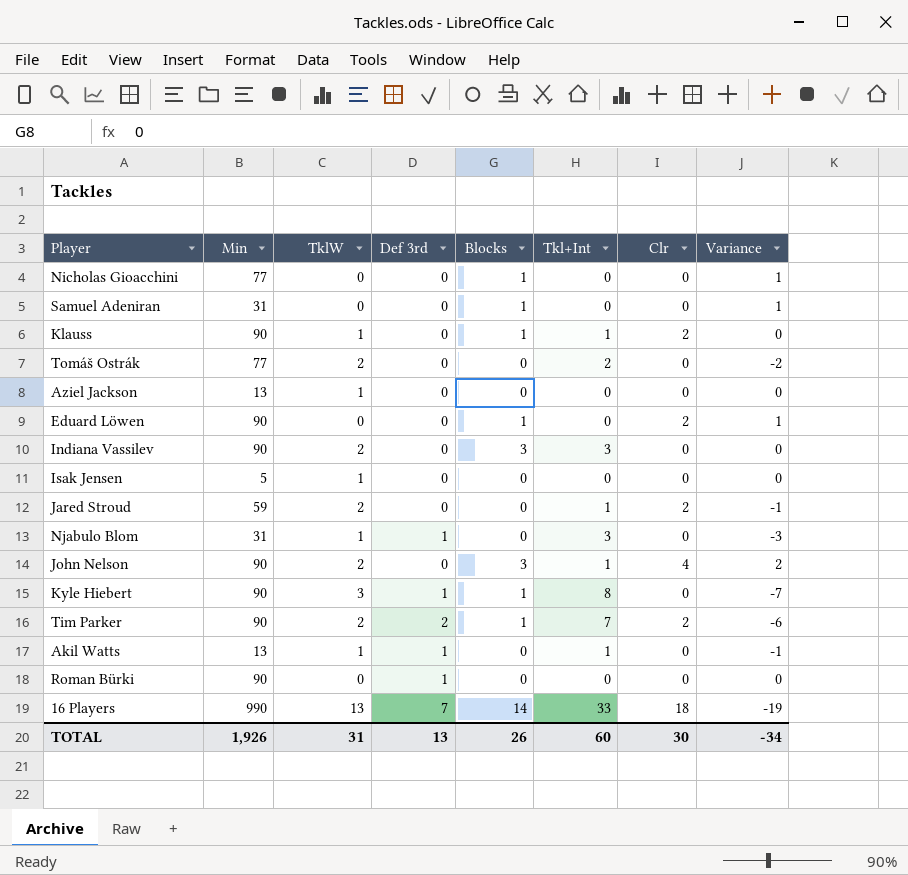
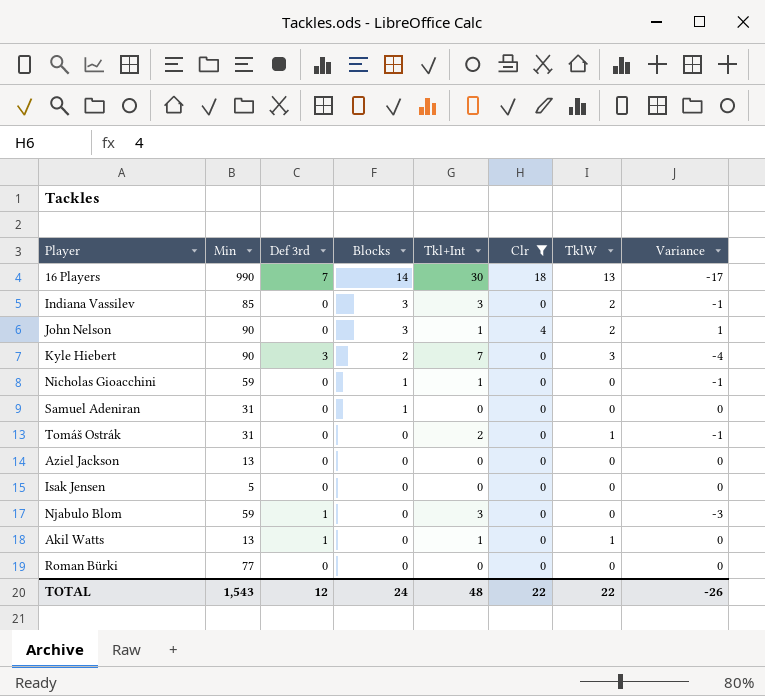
filter: none -> Clr != 2
row order: none -> Blocks descending
column TklW | position: 3 -> 7
column Variance | formula: [Blocks] - [Tkl+Int] -> [TklW] - [Tkl+Int]
16 Players | Tkl+Int: 33 -> 30
Indiana Vassilev | Min: 90 -> 85
Kyle Hiebert | Def 3rd: 1 -> 3
Kyle Hiebert | Blocks: 1 -> 2
Kyle Hiebert | Tkl+Int: 8 -> 7
Nicholas Gioacchini | Min: 77 -> 59
Nicholas Gioacchini | Tkl+Int: 0 -> 1
Tomáš Ostrák | Min: 77 -> 31
Tomáš Ostrák | TklW: 2 -> 1
Aziel Jackson | TklW: 1 -> 0
Isak Jensen | TklW: 1 -> 0
Njabulo Blom | Min: 31 -> 59
Njabulo Blom | TklW: 1 -> 0
Roman Bürki | Min: 90 -> 77
Roman Bürki | Def 3rd: 1 -> 0
TOTAL | Min: 1,926 -> 1,543
TOTAL | Def 3rd: 13 -> 12
TOTAL | Blocks: 26 -> 24
TOTAL | Tkl+Int: 60 -> 48
TOTAL | Clr: 30 -> 22
TOTAL | TklW: 31 -> 22
TOTAL | Variance: -34 -> -26

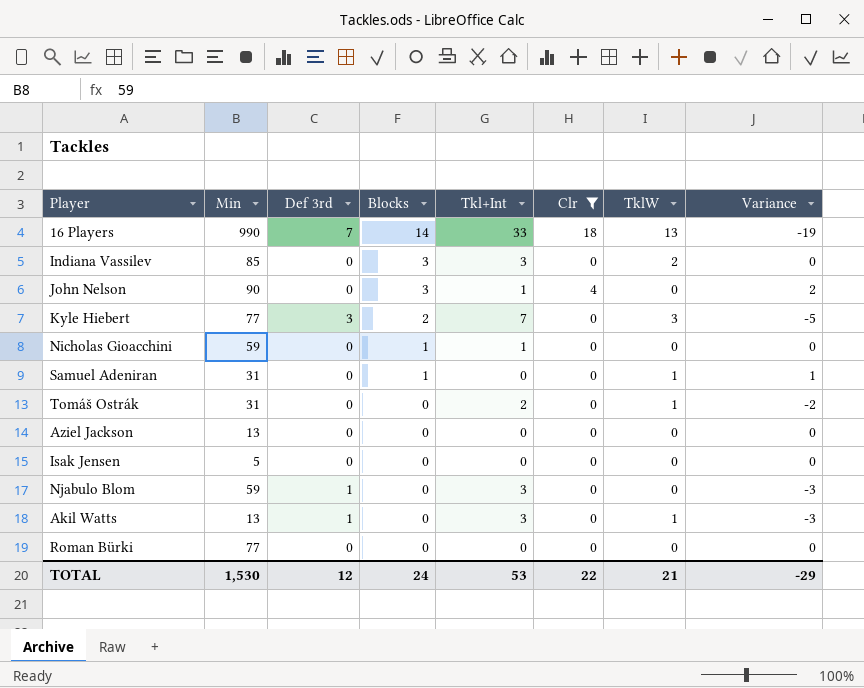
column Variance | formula: [TklW] - [Tkl+Int] -> [Blocks] - [Tkl+Int]
16 Players | Tkl+Int: 30 -> 33
John Nelson | TklW: 2 -> 0
Kyle Hiebert | Min: 90 -> 77
Samuel Adeniran | TklW: 0 -> 1
Akil Watts | Tkl+Int: 1 -> 3
TOTAL | Min: 1,543 -> 1,530
TOTAL | Tkl+Int: 48 -> 53
TOTAL | TklW: 22 -> 21
TOTAL | Variance: -26 -> -29

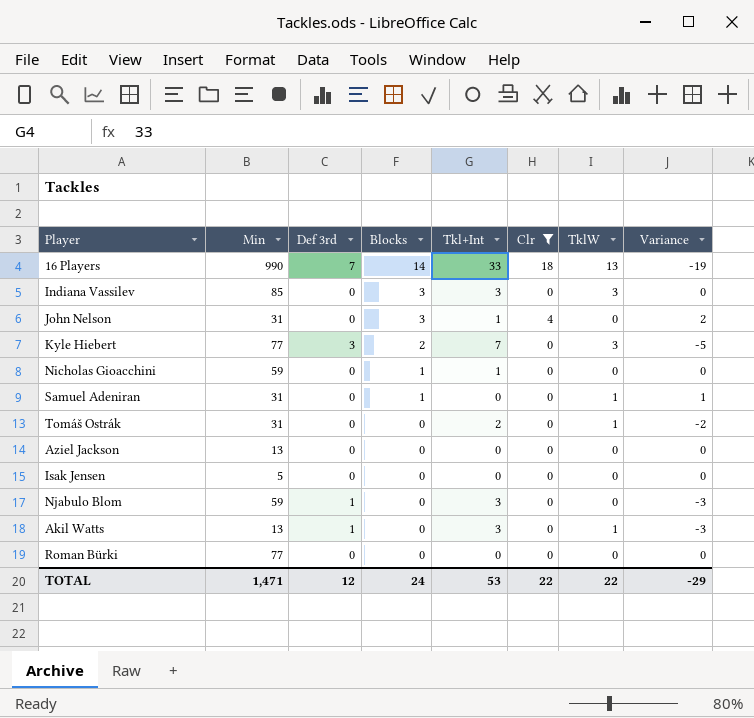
Indiana Vassilev | TklW: 2 -> 3
John Nelson | Min: 90 -> 31
TOTAL | Min: 1,530 -> 1,471
TOTAL | TklW: 21 -> 22

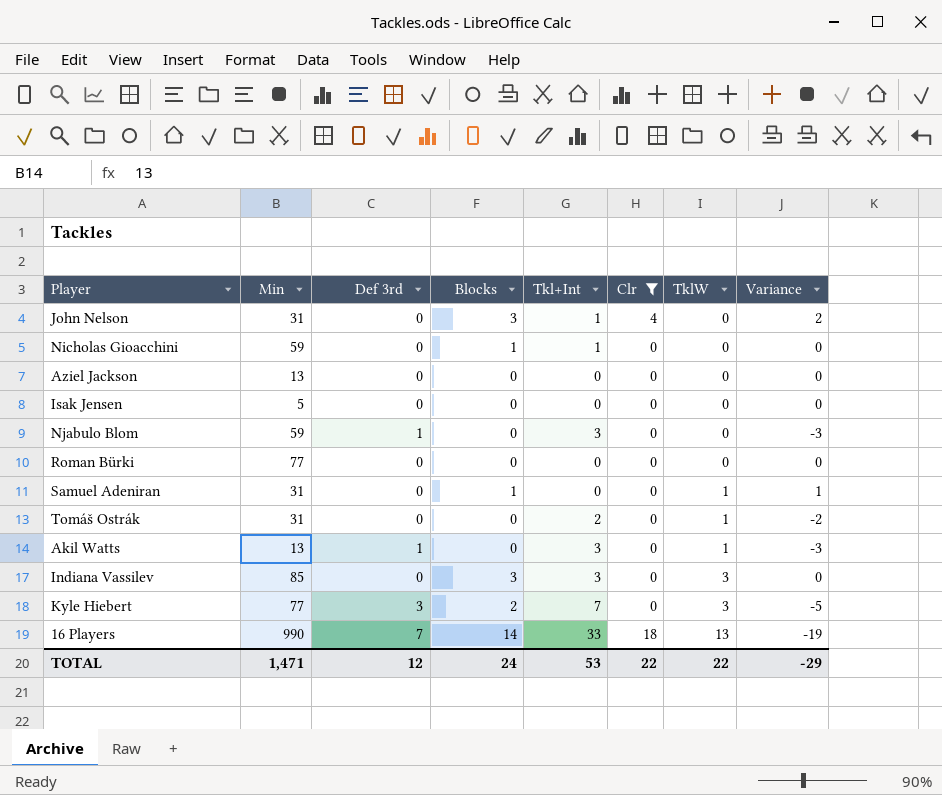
row order: Blocks descending -> TklW ascending

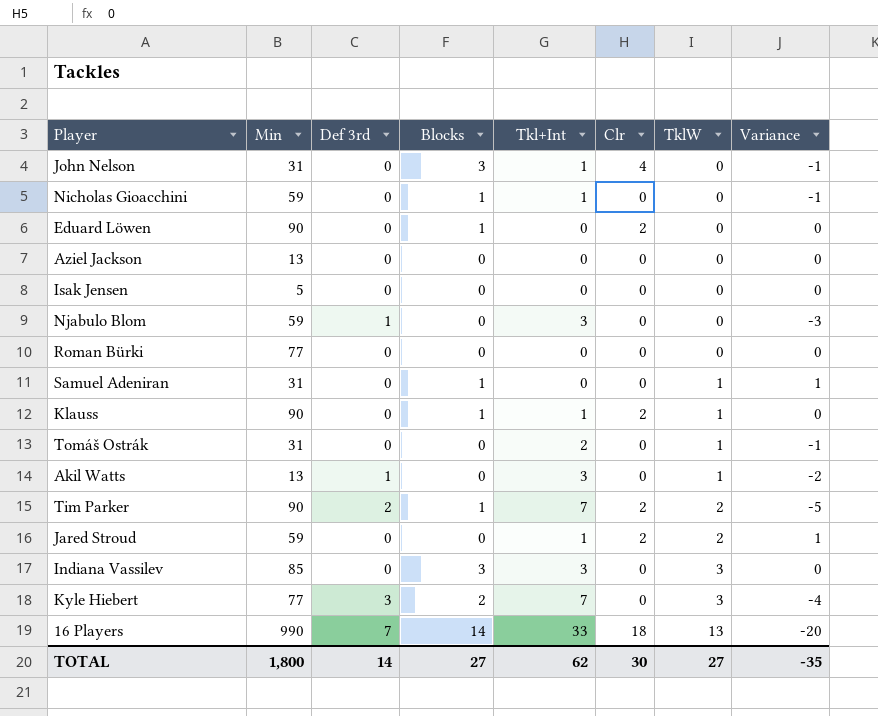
filter: Clr != 2 -> none
column Variance | formula: [Blocks] - [Tkl+Int] -> [TklW] - [Tkl+Int]
TOTAL | Min: 1,471 -> 1,800
TOTAL | Def 3rd: 12 -> 14
TOTAL | Blocks: 24 -> 27
TOTAL | Tkl+Int: 53 -> 62
TOTAL | Clr: 22 -> 30
TOTAL | TklW: 22 -> 27
TOTAL | Variance: -29 -> -35

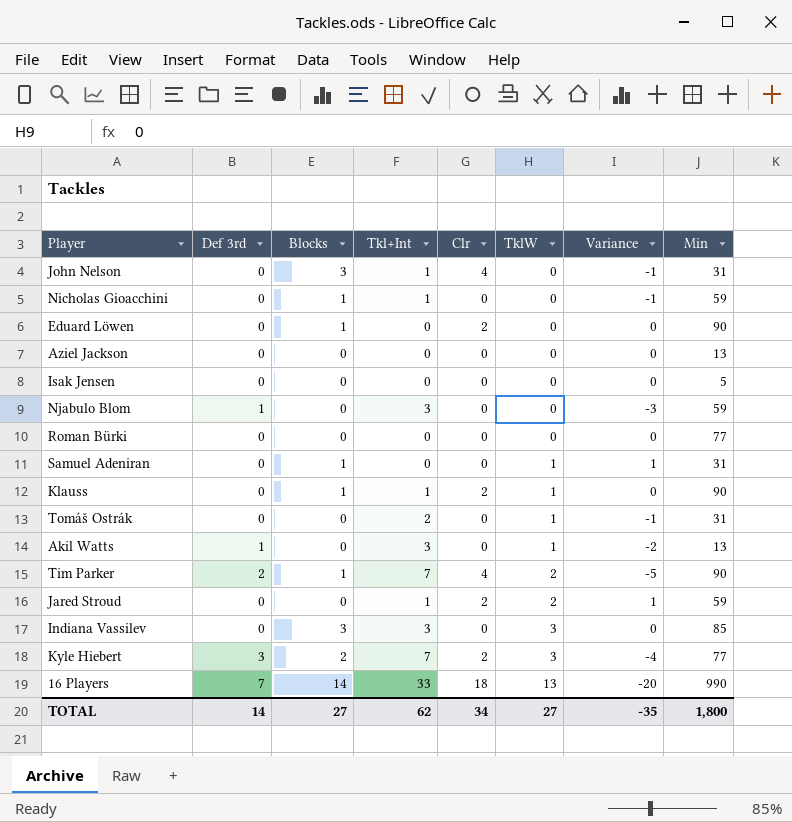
column Min | position: 2 -> 8
Tim Parker | Clr: 2 -> 4
Kyle Hiebert | Clr: 0 -> 2
TOTAL | Clr: 30 -> 34

